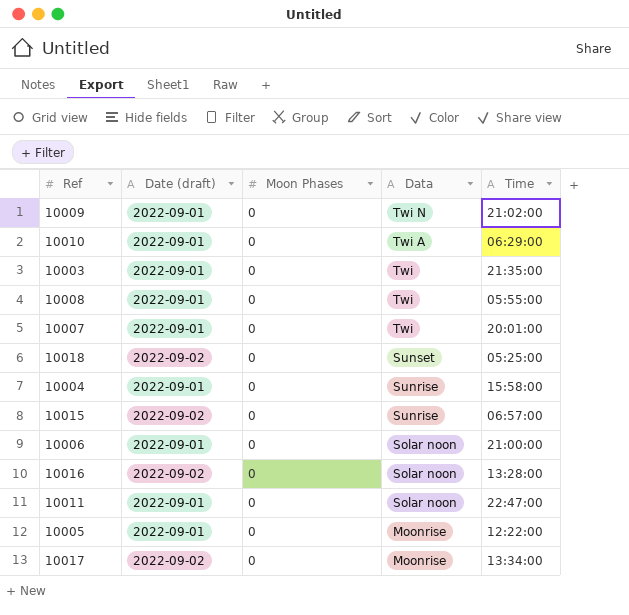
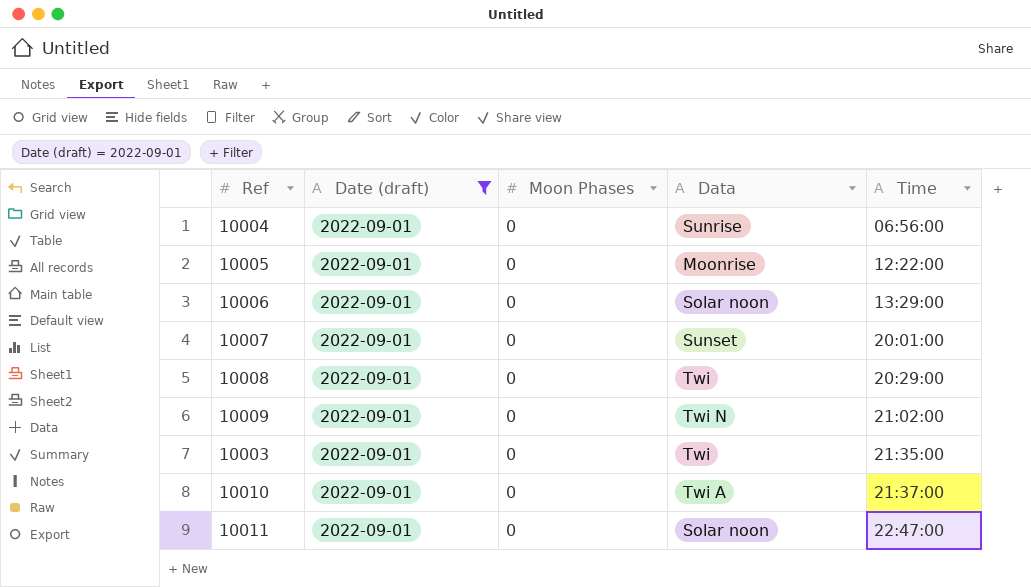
filter: none -> Date (draft) = 2022-09-01
row order: Data descending -> Time ascending
10004 | Time: 15:58:00 -> 06:56:00
10006 | Time: 21:00:00 -> 13:29:00
10007 | Data: Twi -> Sunset
10008 | Time: 05:55:00 -> 20:29:00
10010 | Time: 06:29:00 -> 21:37:00

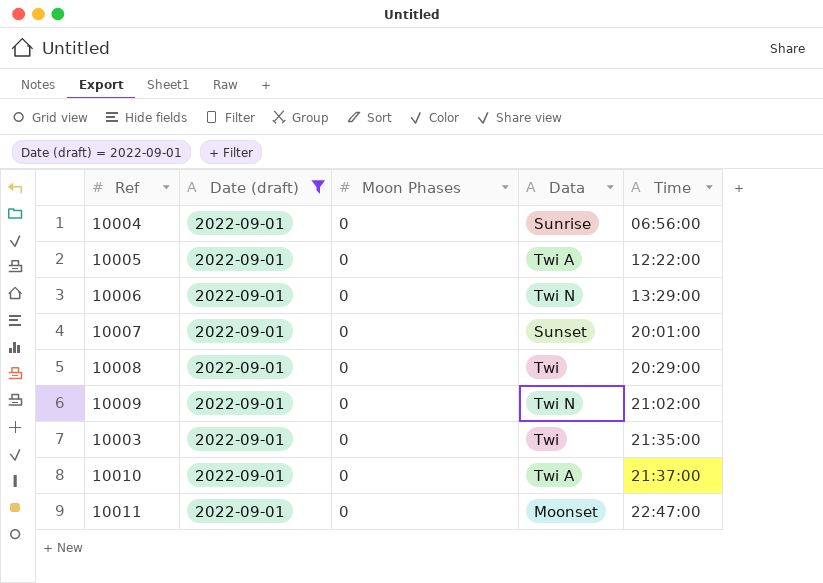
10005 | Data: Moonrise -> Twi A
10006 | Data: Solar noon -> Twi N
10011 | Data: Solar noon -> Moonset

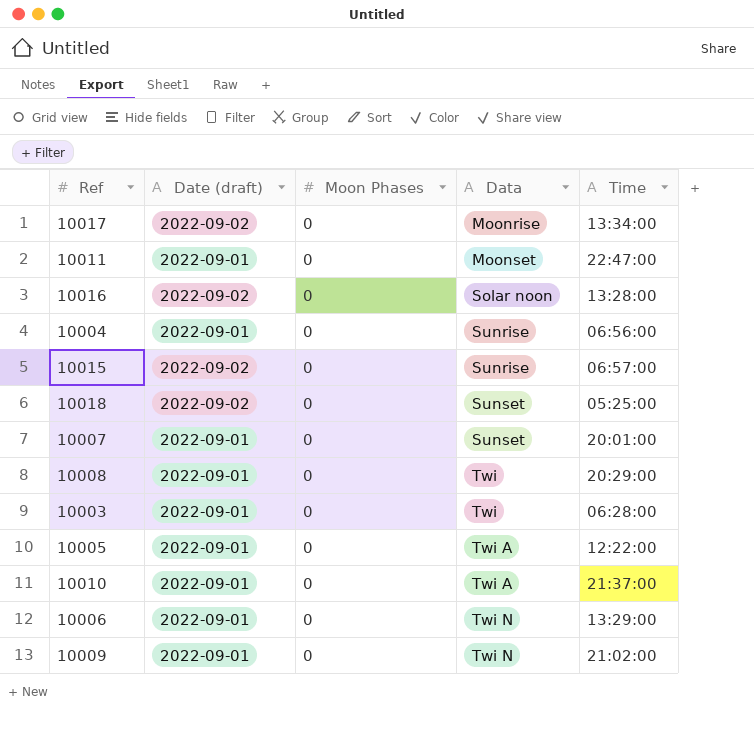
filter: Date (draft) = 2022-09-01 -> none
row order: Time ascending -> Data ascending
10003 | Time: 21:35:00 -> 06:28:00

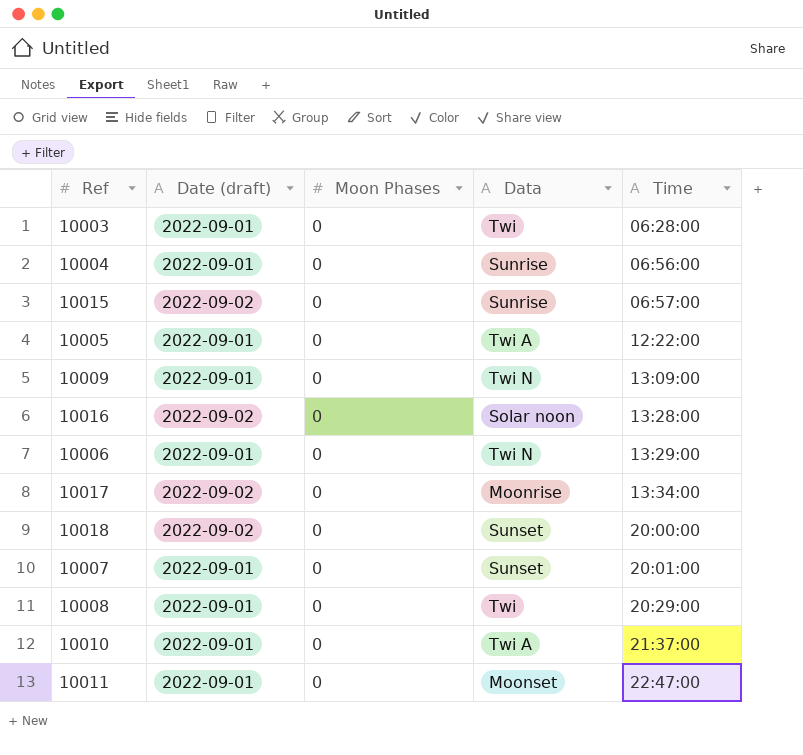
row order: Data ascending -> Time ascending
10009 | Time: 21:02:00 -> 13:09:00
10018 | Time: 05:25:00 -> 20:00:00

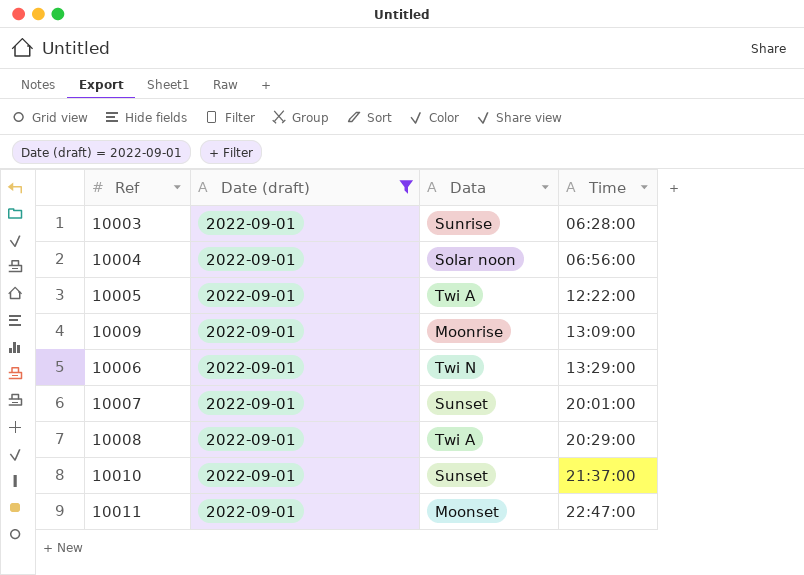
filter: none -> Date (draft) = 2022-09-01
column Moon Phases | position: 3 -> none
10003 | Data: Twi -> Sunrise
10004 | Data: Sunrise -> Solar noon
10009 | Data: Twi N -> Moonrise
10008 | Data: Twi -> Twi A
10010 | Data: Twi A -> Sunset

